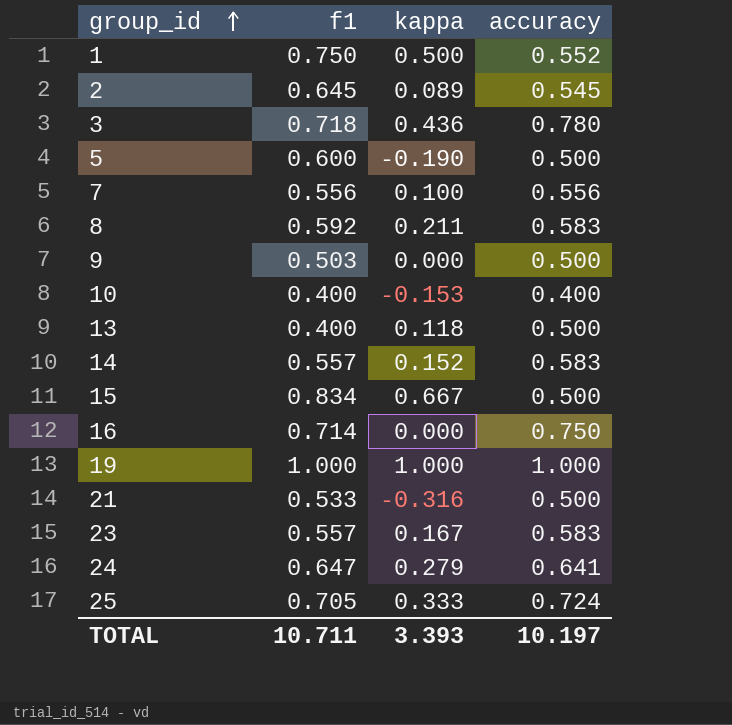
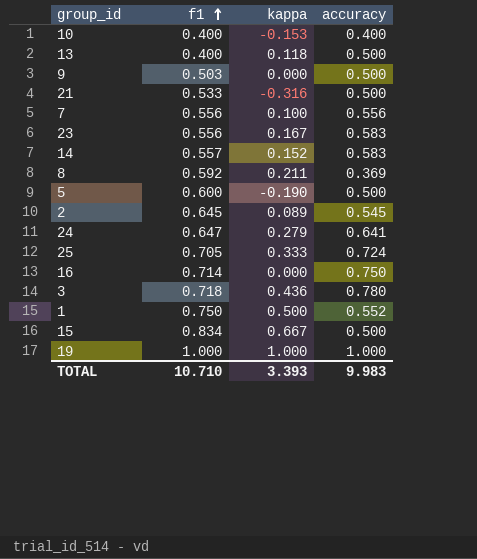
row order: group_id ascending -> f1 ascending
23 | f1: 0.557 -> 0.556
8 | accuracy: 0.583 -> 0.369
TOTAL | f1: 10.711 -> 10.710
TOTAL | accuracy: 10.197 -> 9.983

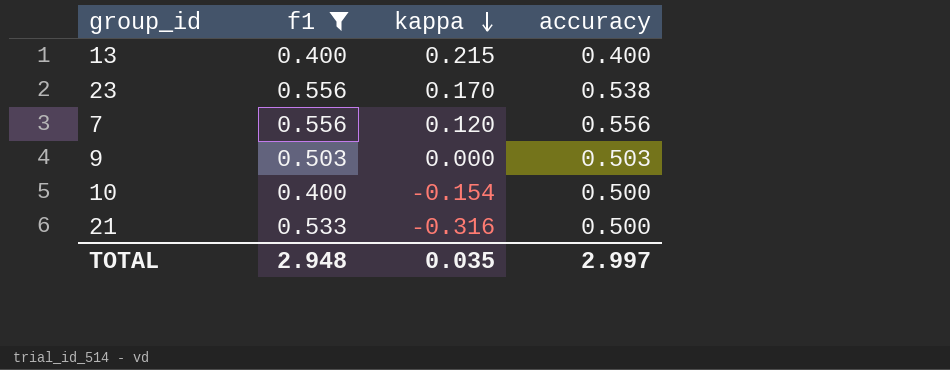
filter: none -> f1 <= 0.556
row order: f1 ascending -> kappa descending
13 | kappa: 0.118 -> 0.215
13 | accuracy: 0.500 -> 0.400
23 | kappa: 0.167 -> 0.170
23 | accuracy: 0.583 -> 0.538
7 | kappa: 0.100 -> 0.120
9 | accuracy: 0.500 -> 0.503
10 | kappa: -0.153 -> -0.154
10 | accuracy: 0.400 -> 0.500
TOTAL | f1: 10.710 -> 2.948
TOTAL | kappa: 3.393 -> 0.035
TOTAL | accuracy: 9.983 -> 2.997

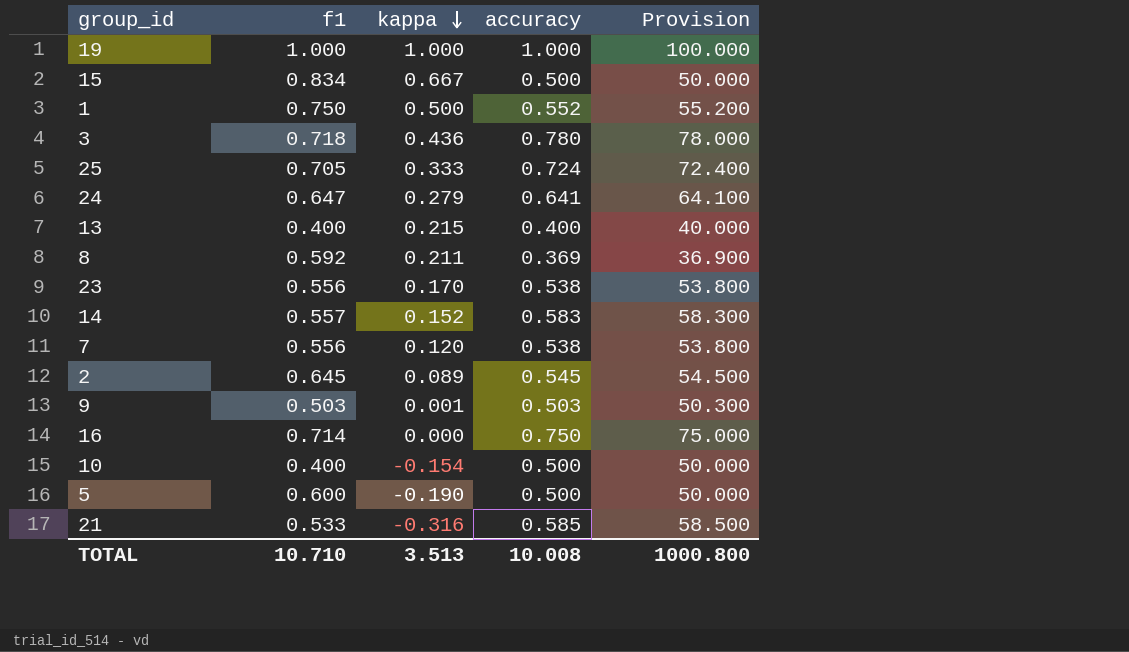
filter: f1 <= 0.556 -> none
column Provision | formula: none -> [accuracy] * 100
7 | accuracy: 0.556 -> 0.538
9 | kappa: 0.000 -> 0.001
21 | accuracy: 0.500 -> 0.585
TOTAL | f1: 2.948 -> 10.710
TOTAL | kappa: 0.035 -> 3.513
TOTAL | accuracy: 2.997 -> 10.008

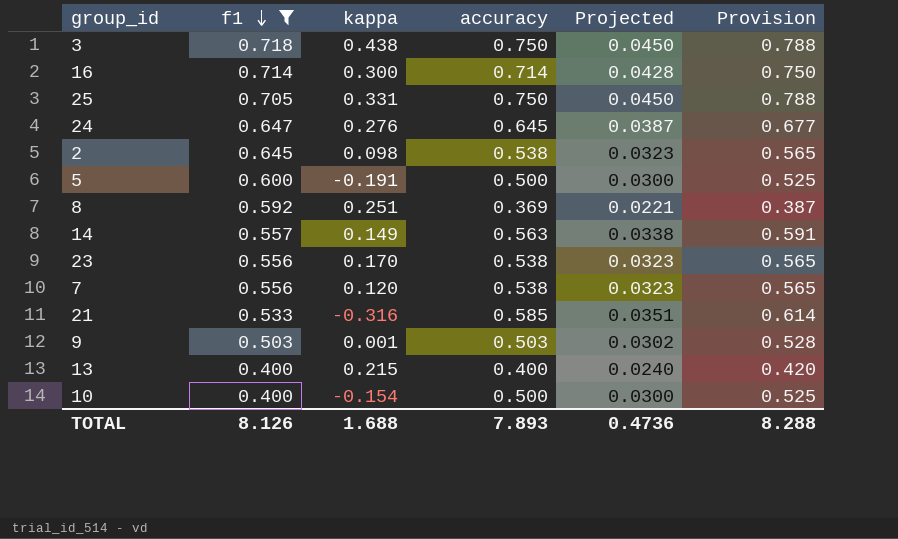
filter: none -> f1 <= 0.718
row order: kappa descending -> f1 descending
column Projected | formula: none -> [accuracy] * 0.06
column Provision | formula: [accuracy] * 100 -> [accuracy] * 1.05
3 | kappa: 0.436 -> 0.438
3 | accuracy: 0.780 -> 0.750
16 | kappa: 0.000 -> 0.300
16 | accuracy: 0.750 -> 0.714
25 | kappa: 0.333 -> 0.331
25 | accuracy: 0.724 -> 0.750
24 | kappa: 0.279 -> 0.276
24 | accuracy: 0.641 -> 0.645
2 | kappa: 0.089 -> 0.098
2 | accuracy: 0.545 -> 0.538
5 | kappa: -0.190 -> -0.191
8 | kappa: 0.211 -> 0.251
14 | kappa: 0.152 -> 0.149
14 | accuracy: 0.583 -> 0.563
TOTAL | f1: 10.710 -> 8.126
TOTAL | kappa: 3.513 -> 1.688
TOTAL | accuracy: 10.008 -> 7.893
TOTAL | Provision: 1000.800 -> 8.288

